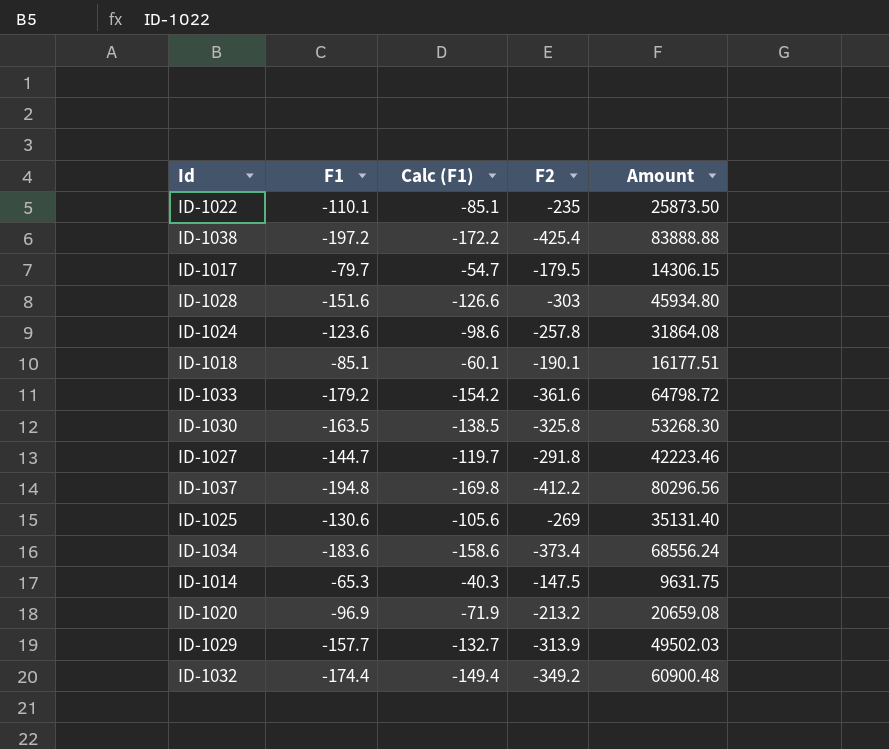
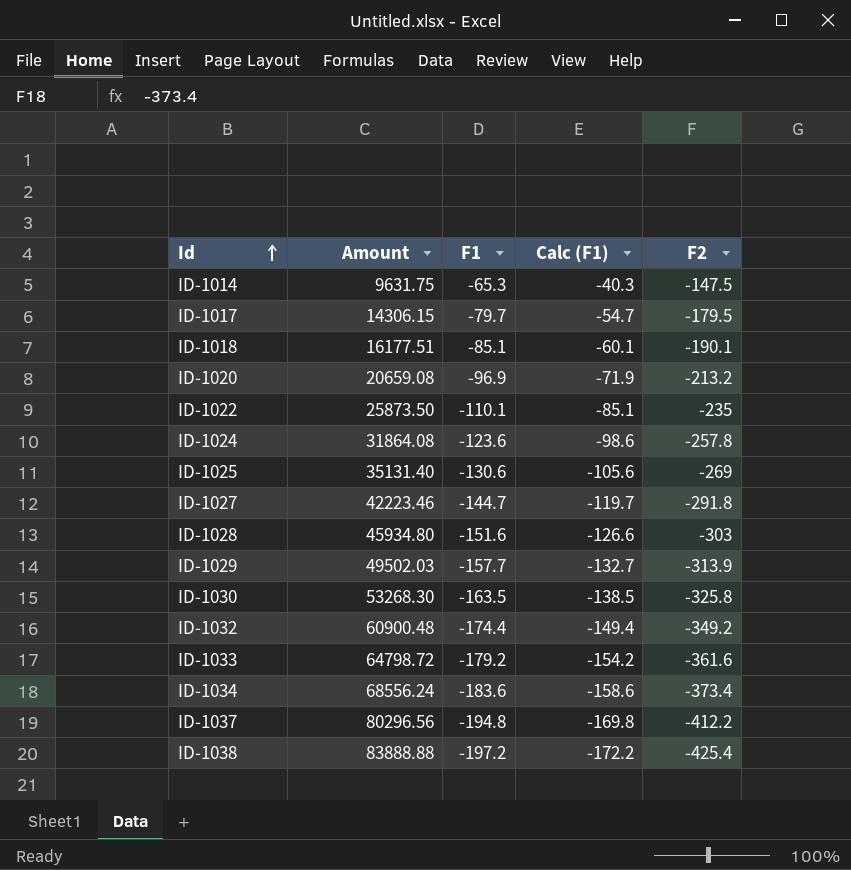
row order: none -> Id ascending
column Amount | position: 5 -> 2

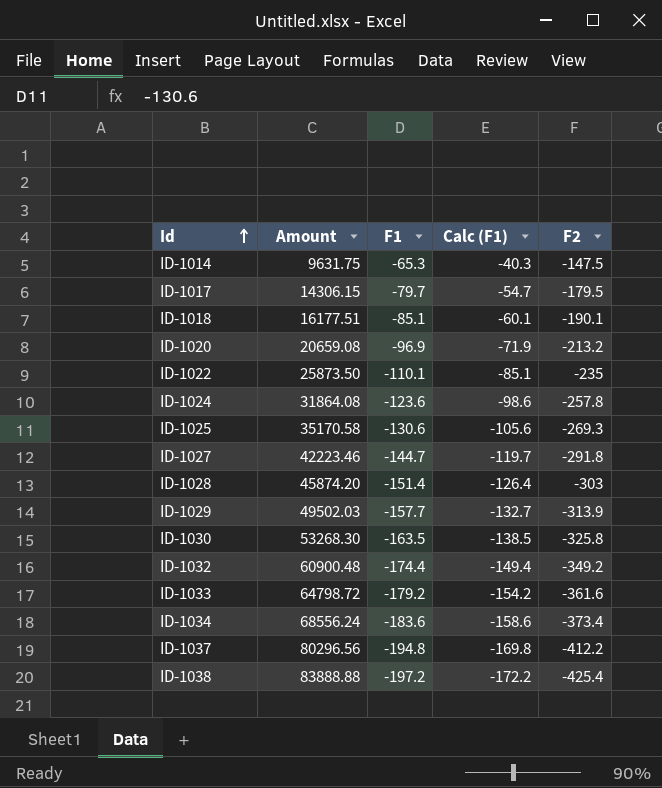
ID-1025 | Amount: 35131.40 -> 35170.58
ID-1025 | F2: -269 -> -269.3
ID-1028 | Amount: 45934.80 -> 45874.20
ID-1028 | F1: -151.6 -> -151.4
ID-1028 | Calc (F1): -126.6 -> -126.4

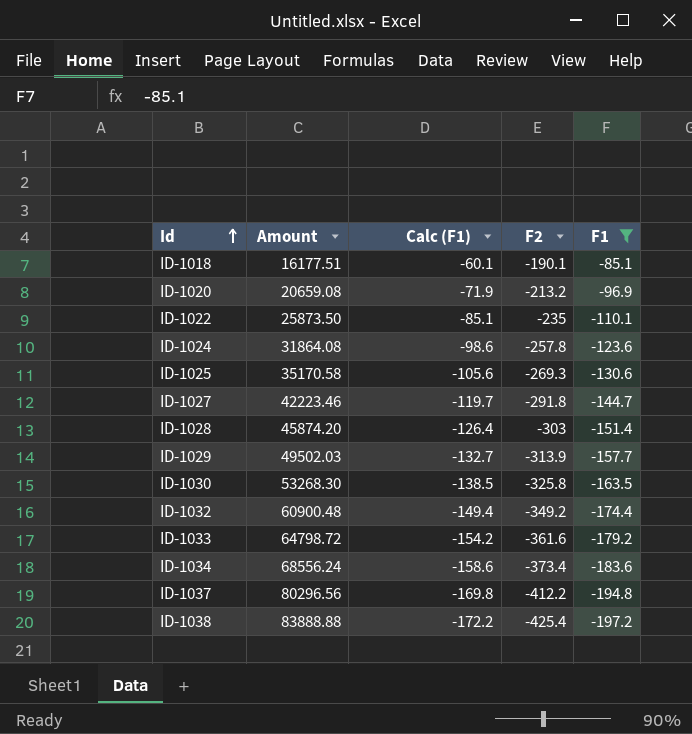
filter: none -> F1 <= -85.1
column F1 | position: 3 -> 5

